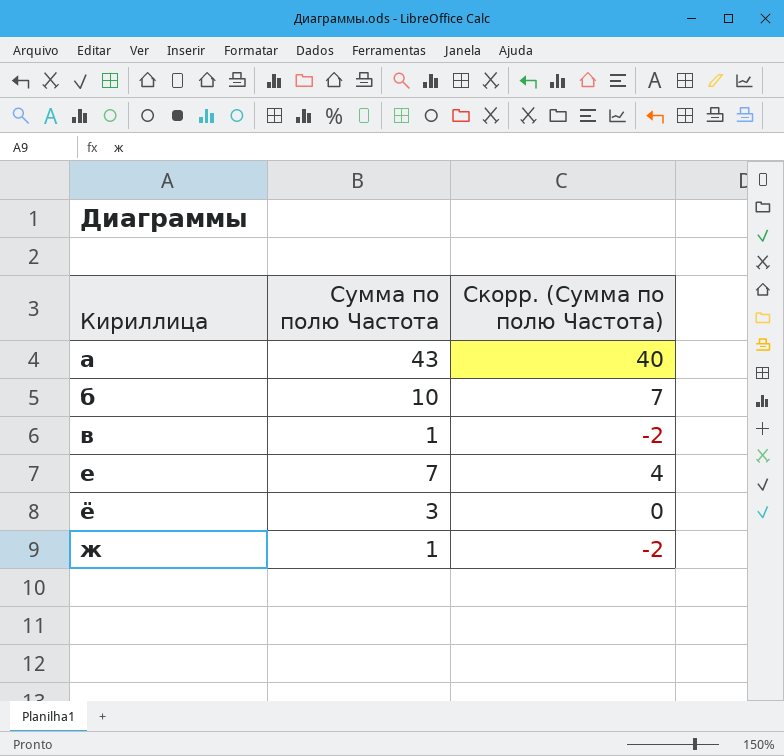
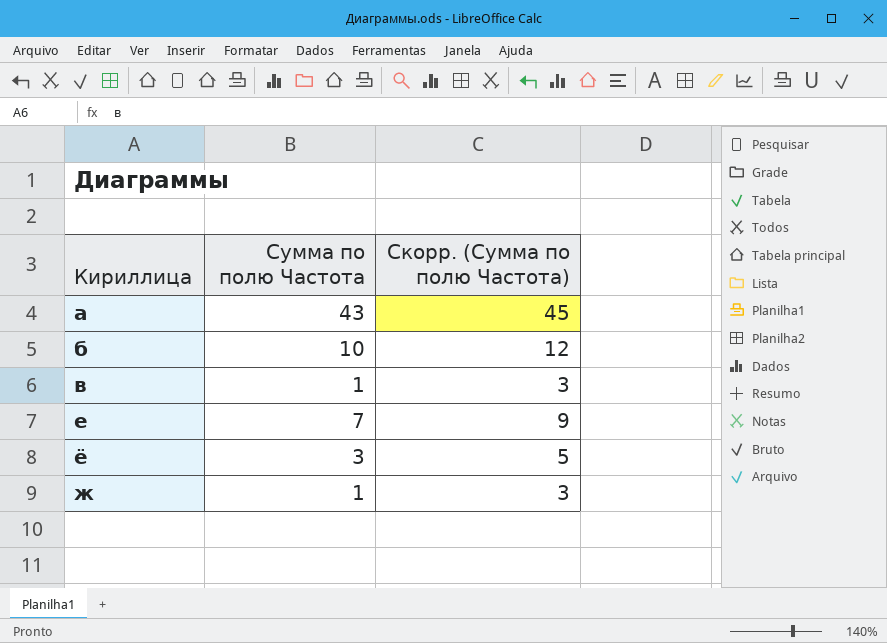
column Скорр. (Сумма по полю Частота) | formula: [Сумма по полю Частота] - 3 -> [Сумма по полю Частота] + 2

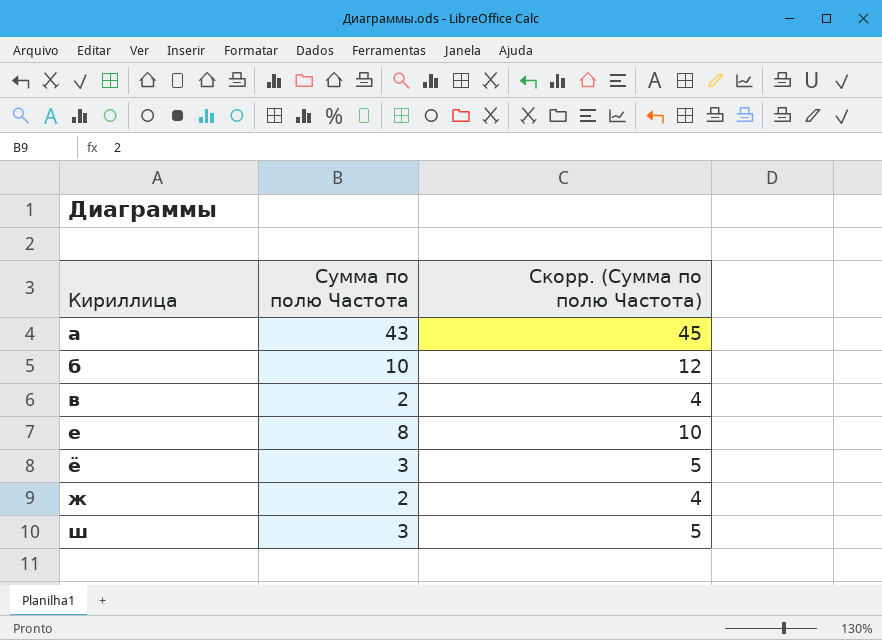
в | Сумма по полю Частота: 1 -> 2
в | Скорр. (Сумма по полю Частота): 3 -> 4
е | Сумма по полю Частота: 7 -> 8
е | Скорр. (Сумма по полю Частота): 9 -> 10
ж | Сумма по полю Частота: 1 -> 2
ж | Скорр. (Сумма по полю Частота): 3 -> 4
row ш: none -> 3 | 5

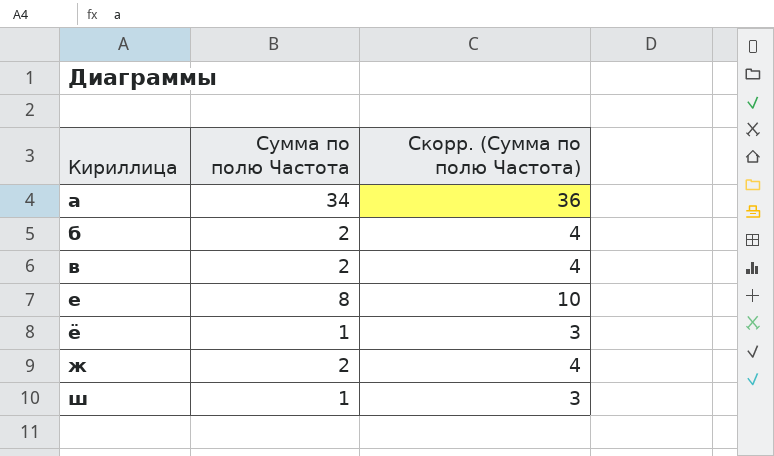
а | Сумма по полю Частота: 43 -> 34
а | Скорр. (Сумма по полю Частота): 45 -> 36
б | Сумма по полю Частота: 10 -> 2
б | Скорр. (Сумма по полю Частота): 12 -> 4
ё | Сумма по полю Частота: 3 -> 1
ё | Скорр. (Сумма по полю Частота): 5 -> 3
ш | Сумма по полю Частота: 3 -> 1
ш | Скорр. (Сумма по полю Частота): 5 -> 3

